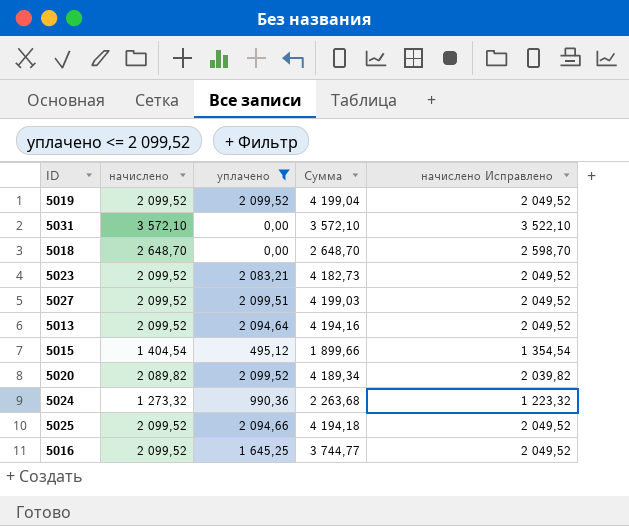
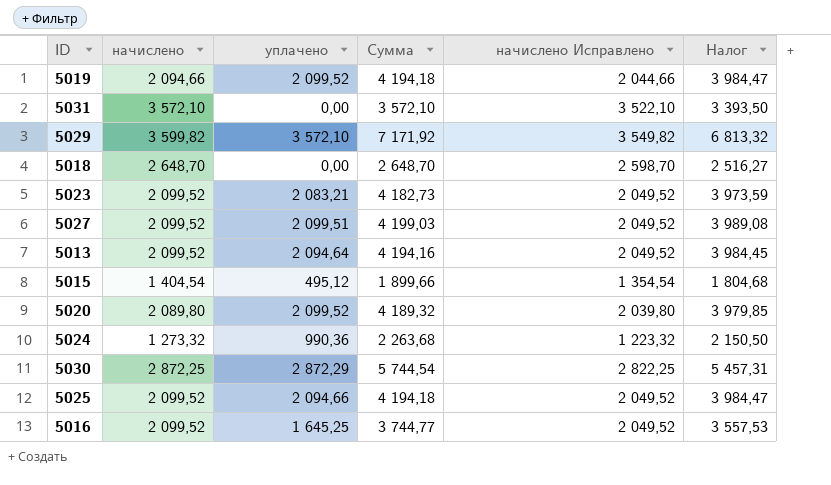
filter: уплачено <= 2 099,52 -> none
column Налог | formula: none -> [Сумма] * 0,95
5019 | начислено: 2 099,52 -> 2 094,66
5019 | Сумма: 4 199,04 -> 4 194,18
5019 | начислено Исправлено: 2 049,52 -> 2 044,66
5020 | начислено: 2 089,82 -> 2 089,80
5020 | Сумма: 4 189,34 -> 4 189,32
5020 | начислено Исправлено: 2 039,82 -> 2 039,80

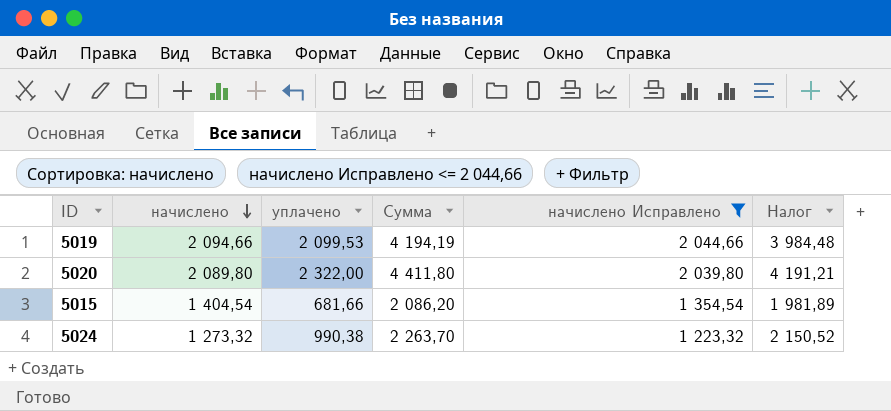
filter: none -> начислено Исправлено <= 2 044,66
row order: none -> начислено descending
5019 | уплачено: 2 099,52 -> 2 099,53
5019 | Сумма: 4 194,18 -> 4 194,19
5019 | Налог: 3 984,47 -> 3 984,48
5020 | уплачено: 2 099,52 -> 2 322,00
5020 | Сумма: 4 189,32 -> 4 411,80
5020 | Налог: 3 979,85 -> 4 191,21
5015 | уплачено: 495,12 -> 681,66
5015 | Сумма: 1 899,66 -> 2 086,20
5015 | Налог: 1 804,68 -> 1 981,89
5024 | уплачено: 990,36 -> 990,38
5024 | Сумма: 2 263,68 -> 2 263,70
5024 | Налог: 2 150,50 -> 2 150,52

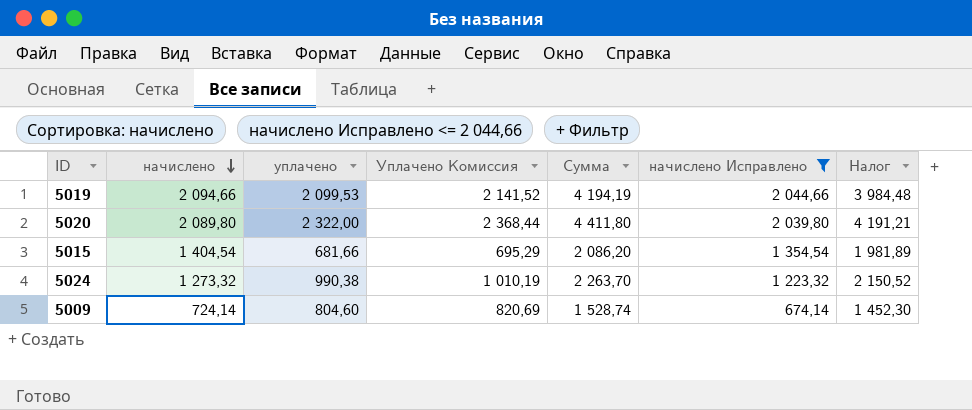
column Уплачено Комиссия | formula: none -> [уплачено] * 1,02
row 5009: none -> 724,14 | 804,60 | 820,69 | 1 528,74 | 674,14 | 1 452,30

